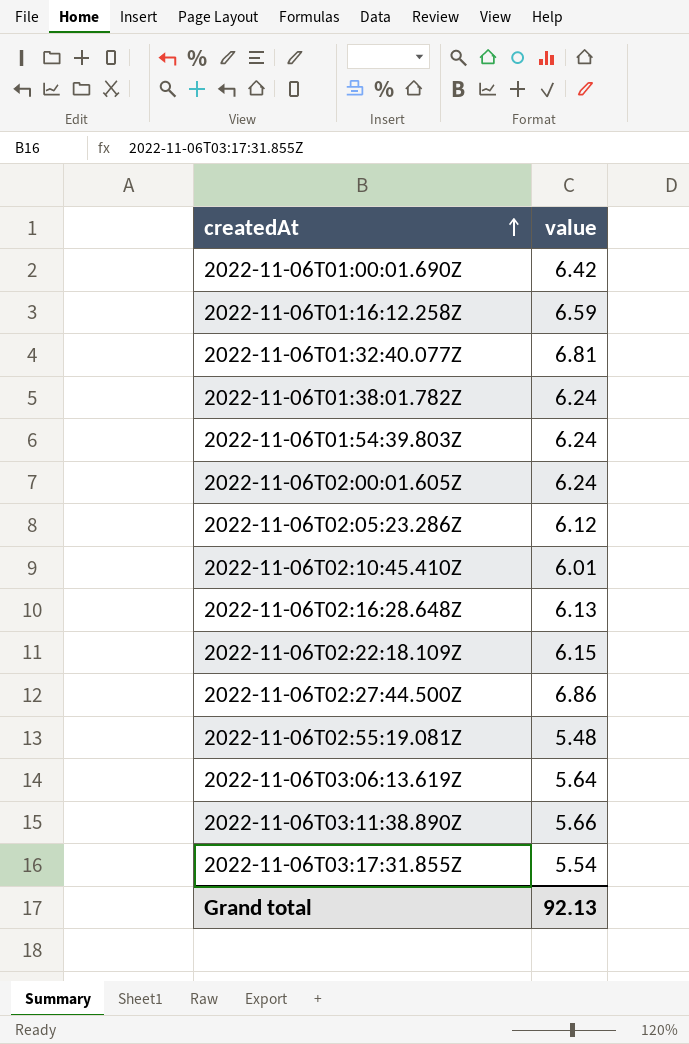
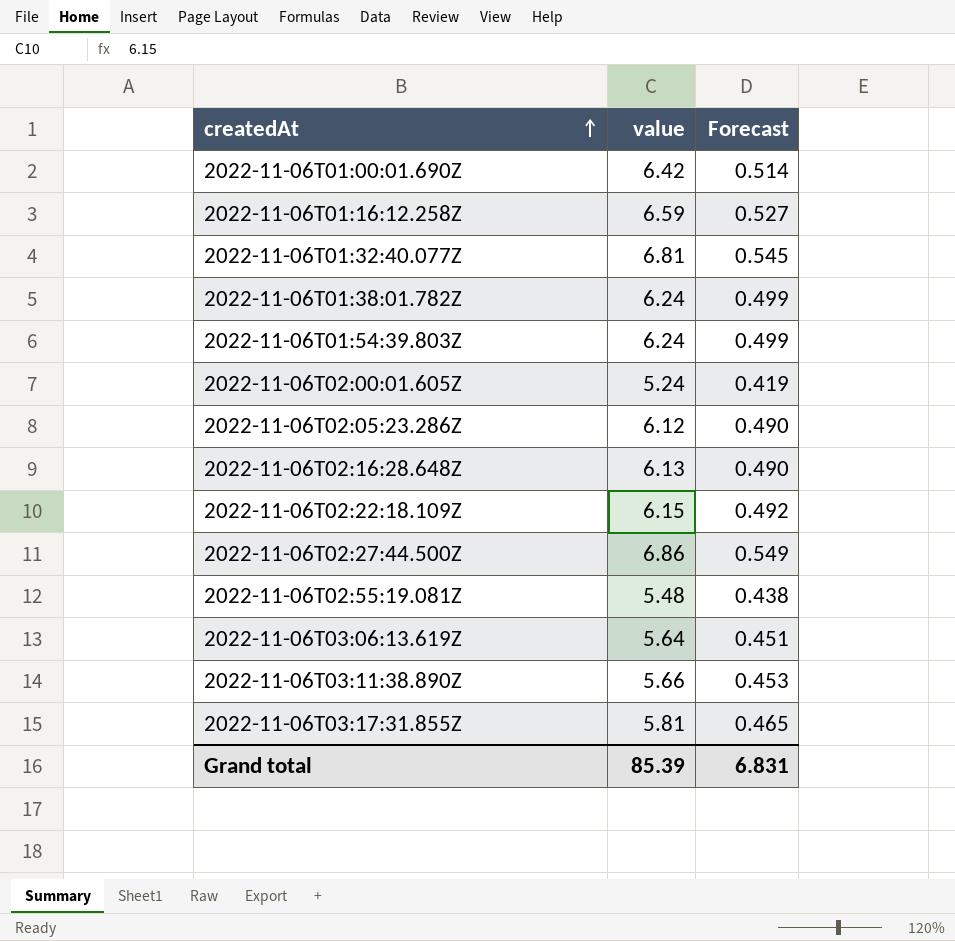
column Forecast | formula: none -> [value] * 0.08
row 2022-11-06T02:10:45.410Z: 6.01 -> none
2022-11-06T02:00:01.605Z | value: 6.24 -> 5.24
2022-11-06T03:17:31.855Z | value: 5.54 -> 5.81
Grand total | value: 92.13 -> 85.39

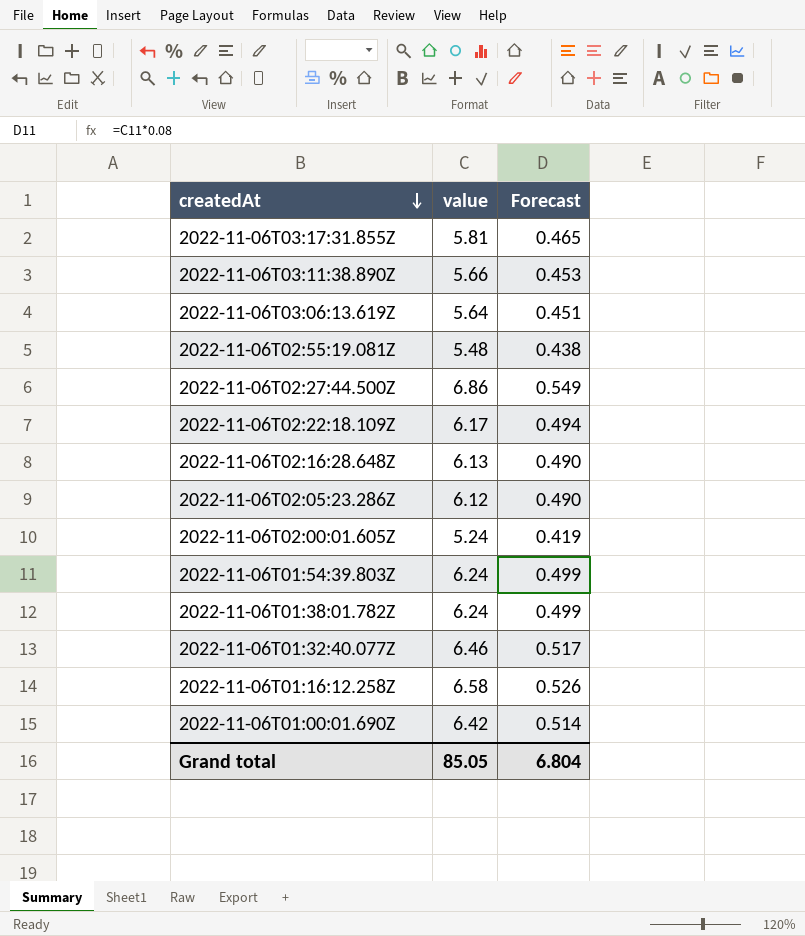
row order: createdAt ascending -> createdAt descending
2022-11-06T02:22:18.109Z | value: 6.15 -> 6.17
2022-11-06T02:22:18.109Z | Forecast: 0.492 -> 0.494
2022-11-06T01:32:40.077Z | value: 6.81 -> 6.46
2022-11-06T01:32:40.077Z | Forecast: 0.545 -> 0.517
2022-11-06T01:16:12.258Z | value: 6.59 -> 6.58
2022-11-06T01:16:12.258Z | Forecast: 0.527 -> 0.526
Grand total | value: 85.39 -> 85.05
Grand total | Forecast: 6.831 -> 6.804

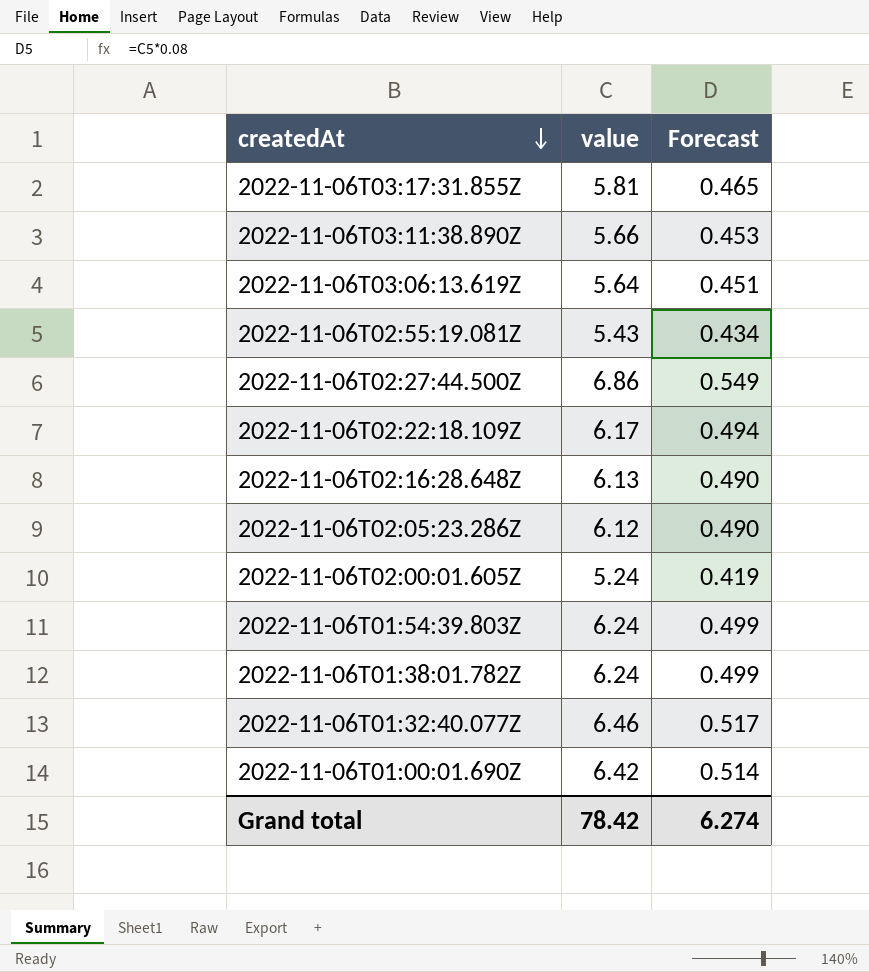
row 2022-11-06T01:16:12.258Z: 6.58 | 0.526 -> none
2022-11-06T02:55:19.081Z | value: 5.48 -> 5.43
2022-11-06T02:55:19.081Z | Forecast: 0.438 -> 0.434
Grand total | value: 85.05 -> 78.42
Grand total | Forecast: 6.804 -> 6.274

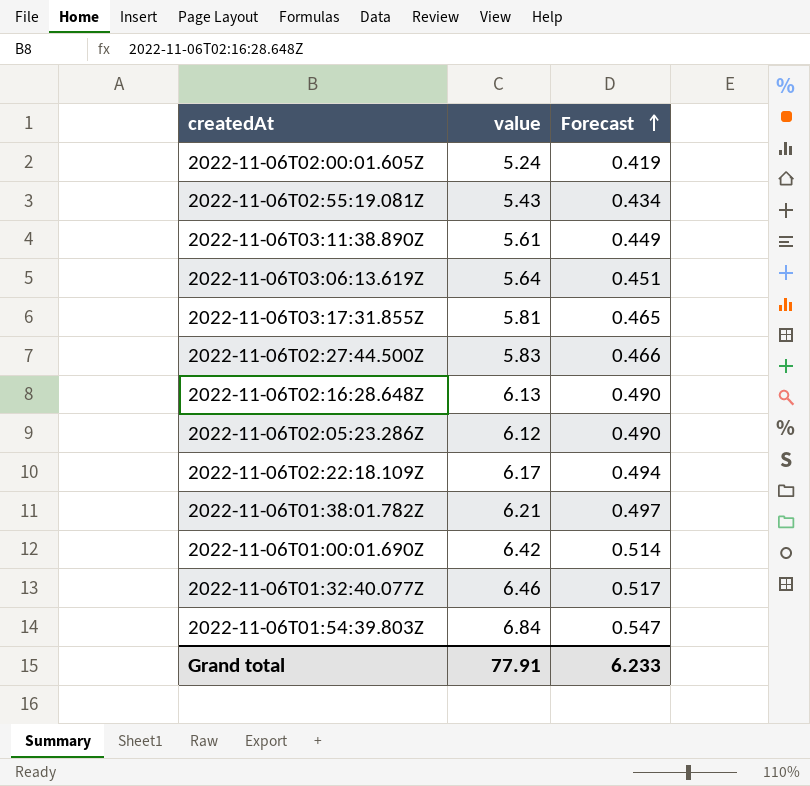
row order: createdAt descending -> Forecast ascending
2022-11-06T03:11:38.890Z | value: 5.66 -> 5.61
2022-11-06T03:11:38.890Z | Forecast: 0.453 -> 0.449
2022-11-06T02:27:44.500Z | value: 6.86 -> 5.83
2022-11-06T02:27:44.500Z | Forecast: 0.549 -> 0.466
2022-11-06T01:38:01.782Z | value: 6.24 -> 6.21
2022-11-06T01:38:01.782Z | Forecast: 0.499 -> 0.497
2022-11-06T01:54:39.803Z | value: 6.24 -> 6.84
2022-11-06T01:54:39.803Z | Forecast: 0.499 -> 0.547
Grand total | value: 78.42 -> 77.91
Grand total | Forecast: 6.274 -> 6.233

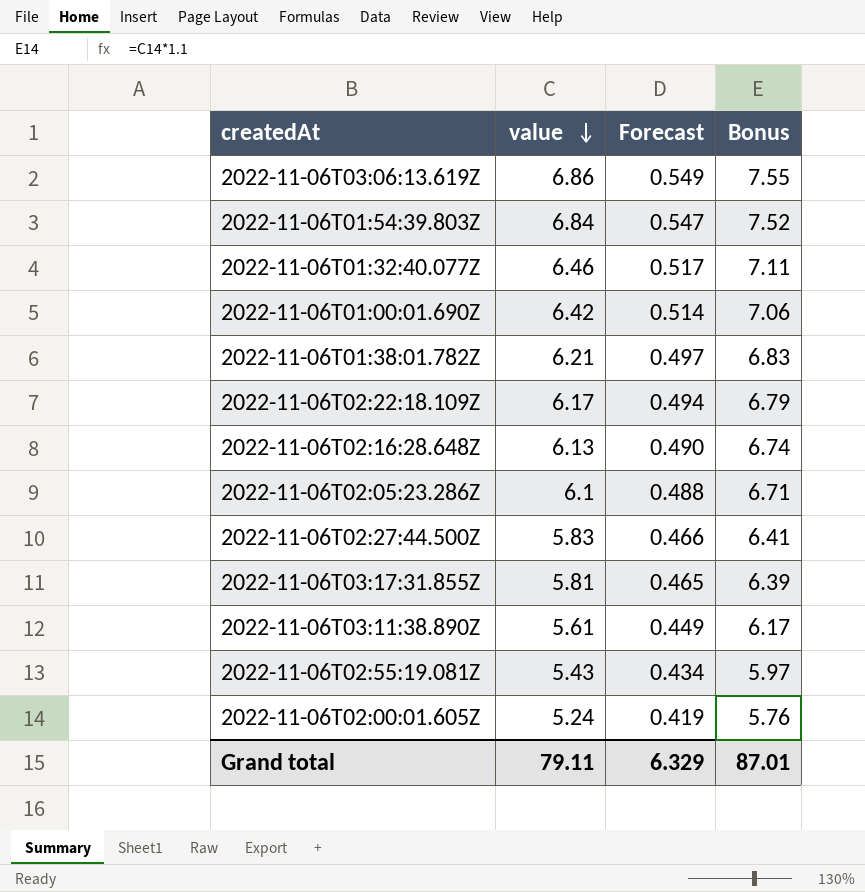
row order: Forecast ascending -> value descending
column Bonus | formula: none -> [value] * 1.1
2022-11-06T03:06:13.619Z | value: 5.64 -> 6.86
2022-11-06T03:06:13.619Z | Forecast: 0.451 -> 0.549
2022-11-06T02:05:23.286Z | value: 6.12 -> 6.1
2022-11-06T02:05:23.286Z | Forecast: 0.490 -> 0.488
Grand total | value: 77.91 -> 79.11
Grand total | Forecast: 6.233 -> 6.329

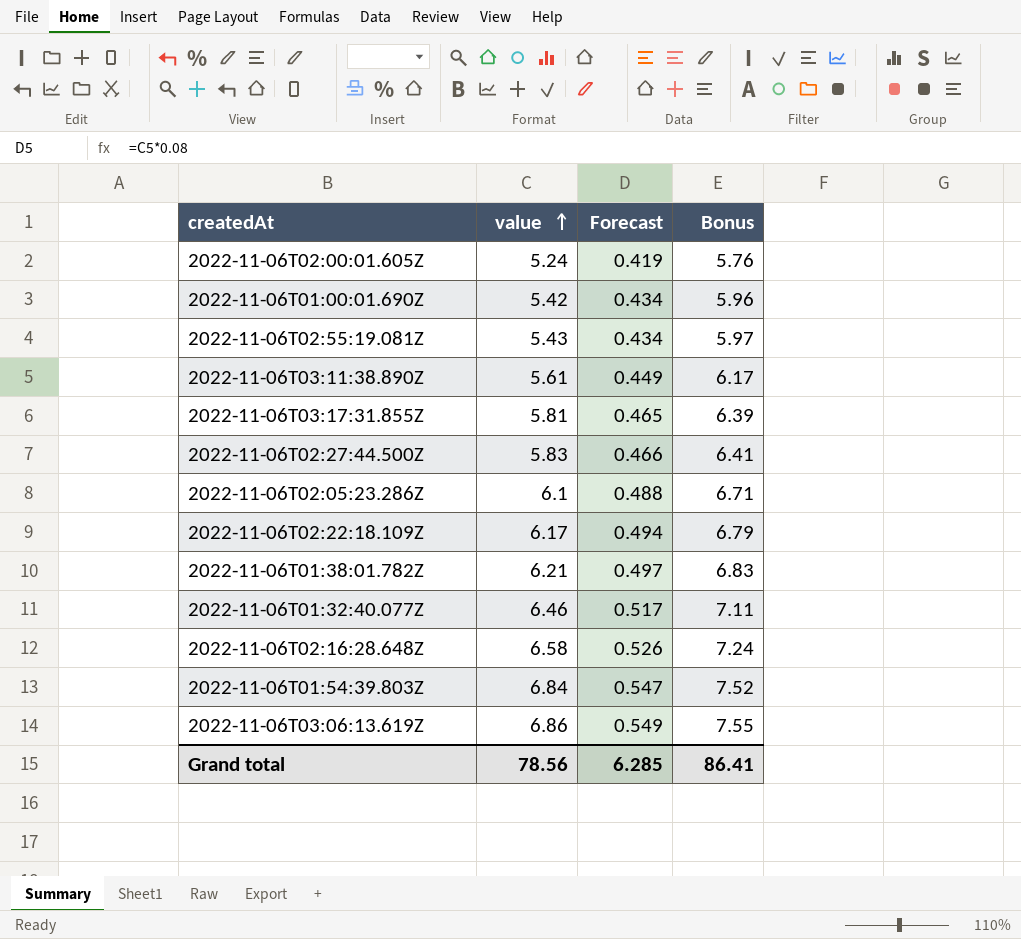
row order: value descending -> value ascending
2022-11-06T01:00:01.690Z | value: 6.42 -> 5.42
2022-11-06T01:00:01.690Z | Forecast: 0.514 -> 0.434
2022-11-06T01:00:01.690Z | Bonus: 7.06 -> 5.96
2022-11-06T02:16:28.648Z | value: 6.13 -> 6.58
2022-11-06T02:16:28.648Z | Forecast: 0.490 -> 0.526
2022-11-06T02:16:28.648Z | Bonus: 6.74 -> 7.24
Grand total | value: 79.11 -> 78.56
Grand total | Forecast: 6.329 -> 6.285
Grand total | Bonus: 87.01 -> 86.41

